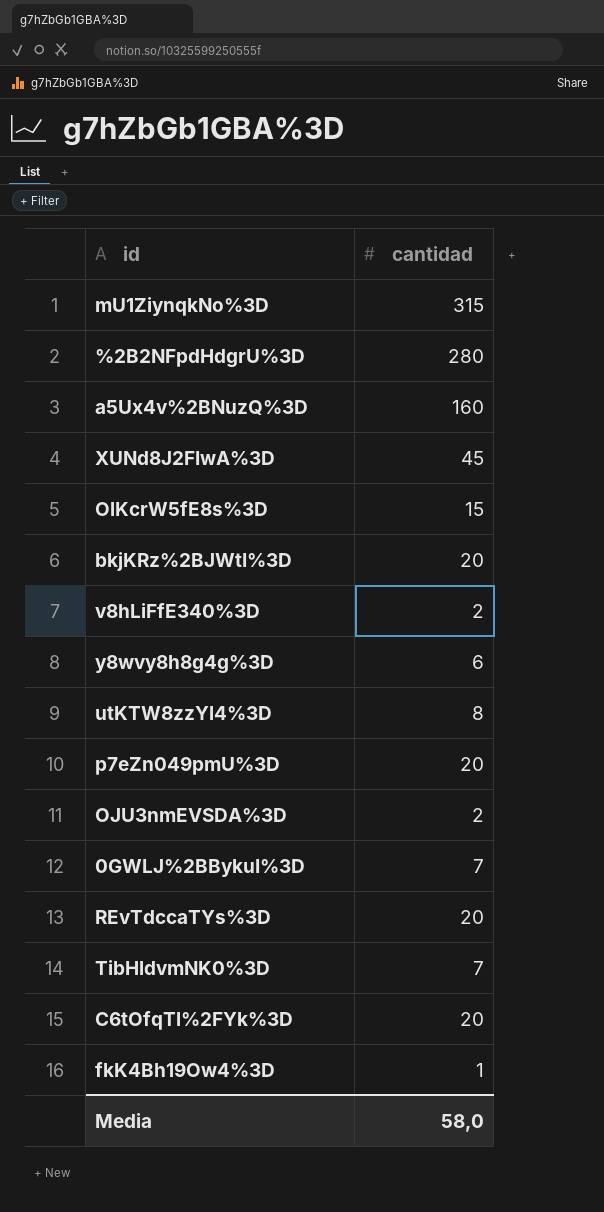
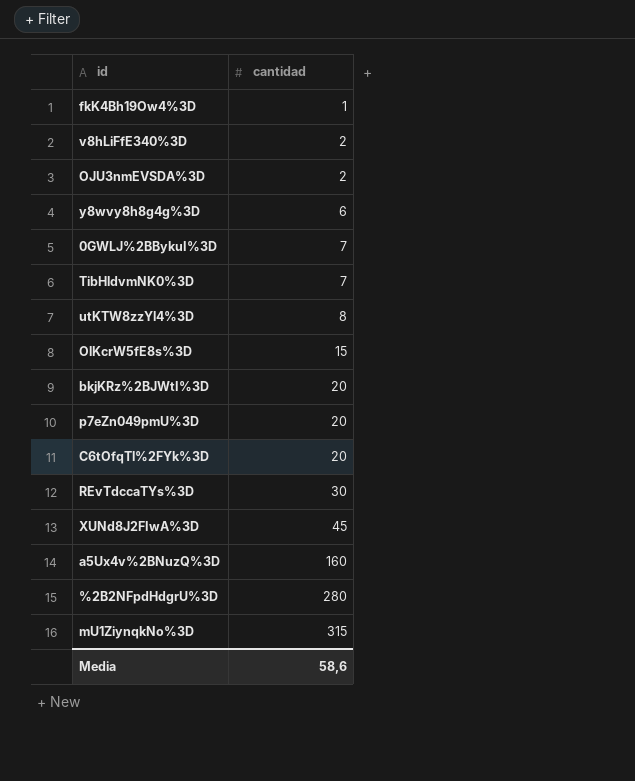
row order: none -> cantidad ascending
REvTdccaTYs%3D | cantidad: 20 -> 30
Media | cantidad: 58,0 -> 58,6

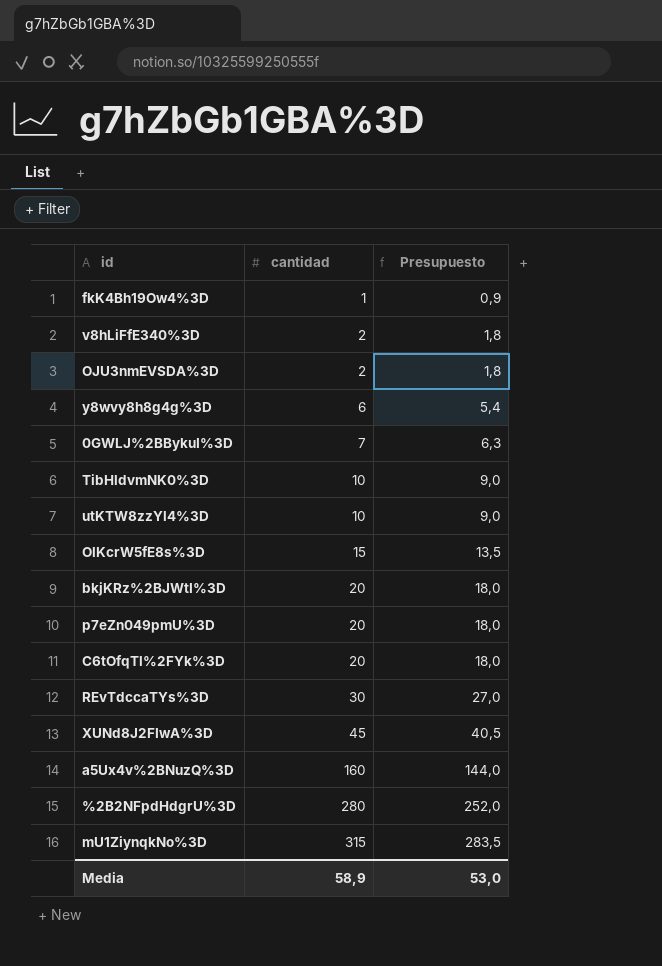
column Presupuesto | formula: none -> [cantidad] * 0,9
TibHldvmNK0%3D | cantidad: 7 -> 10
utKTW8zzYl4%3D | cantidad: 8 -> 10
Media | cantidad: 58,6 -> 58,9

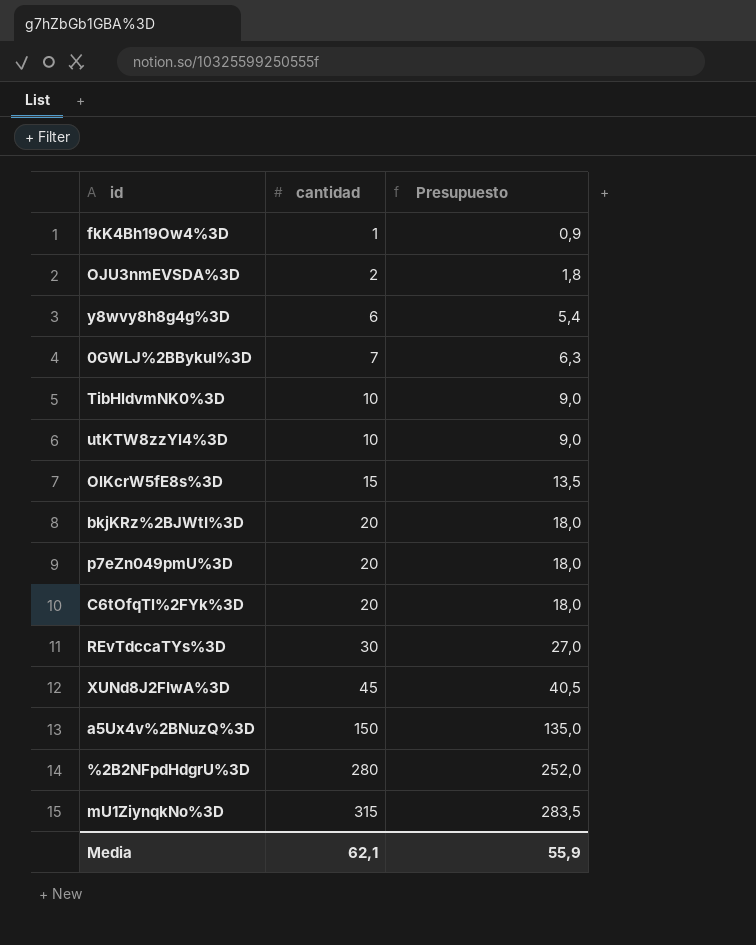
row v8hLiFfE340%3D: 2 | 1,8 -> none
a5Ux4v%2BNuzQ%3D | cantidad: 160 -> 150
a5Ux4v%2BNuzQ%3D | Presupuesto: 144,0 -> 135,0
Media | cantidad: 58,9 -> 62,1
Media | Presupuesto: 53,0 -> 55,9

